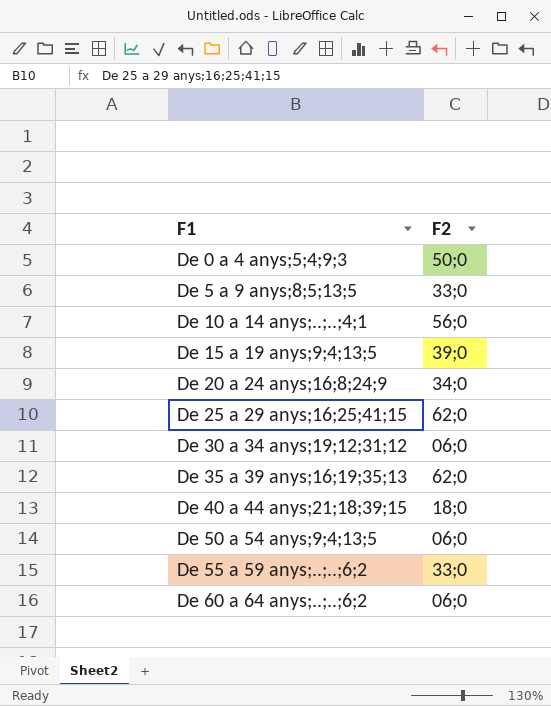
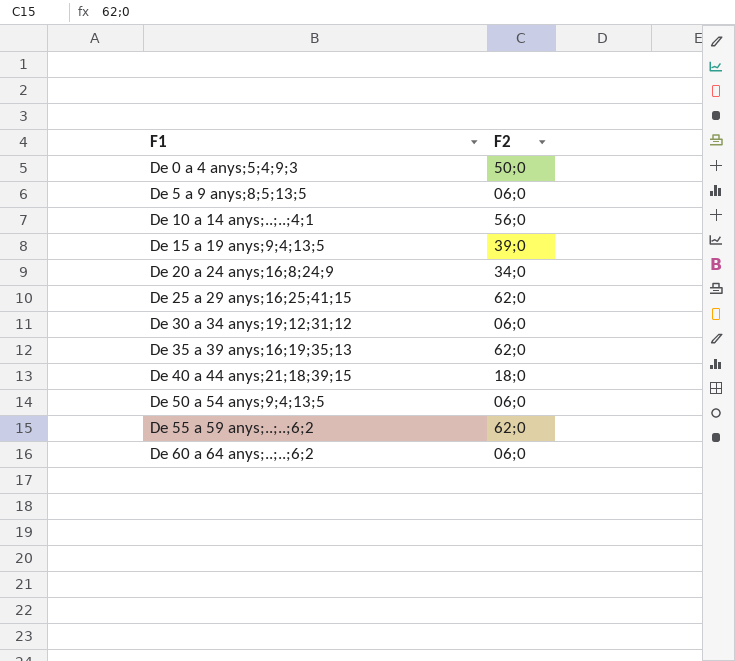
De 5 a 9 anys;8;5;13;5 | F2: 33;0 -> 06;0
De 55 a 59 anys;..;..;6;2 | F2: 33;0 -> 62;0

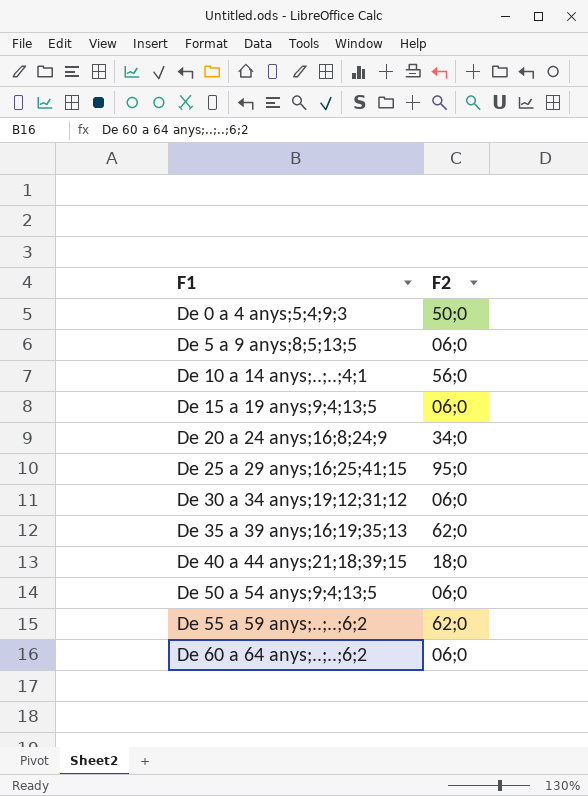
De 15 a 19 anys;9;4;13;5 | F2: 39;0 -> 06;0
De 25 a 29 anys;16;25;41;15 | F2: 62;0 -> 95;0

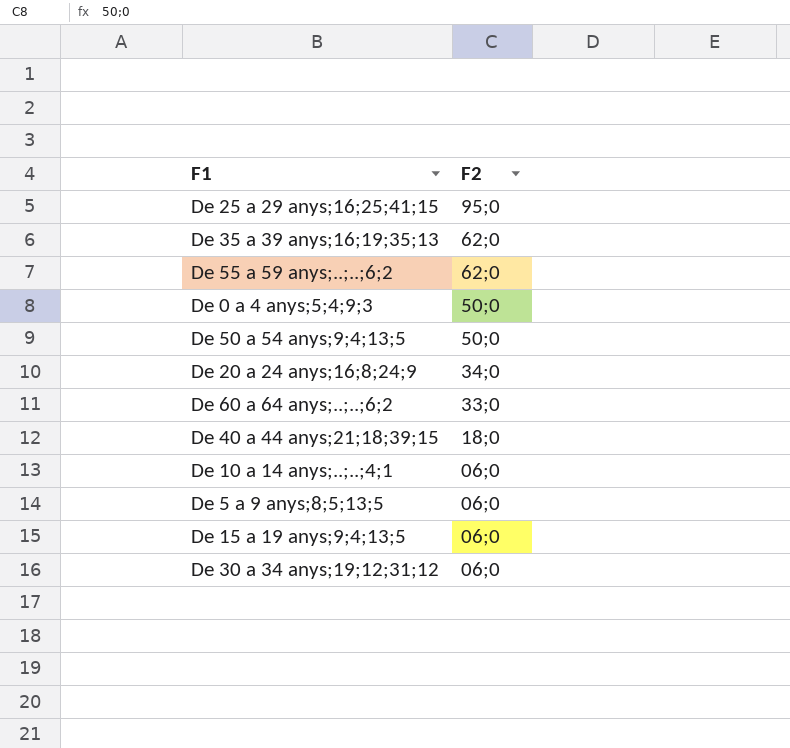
row order: F1 ascending -> F2 descending
De 50 a 54 anys;9;4;13;5 | F2: 06;0 -> 50;0
De 60 a 64 anys;..;..;6;2 | F2: 06;0 -> 33;0
De 10 a 14 anys;..;..;4;1 | F2: 56;0 -> 06;0

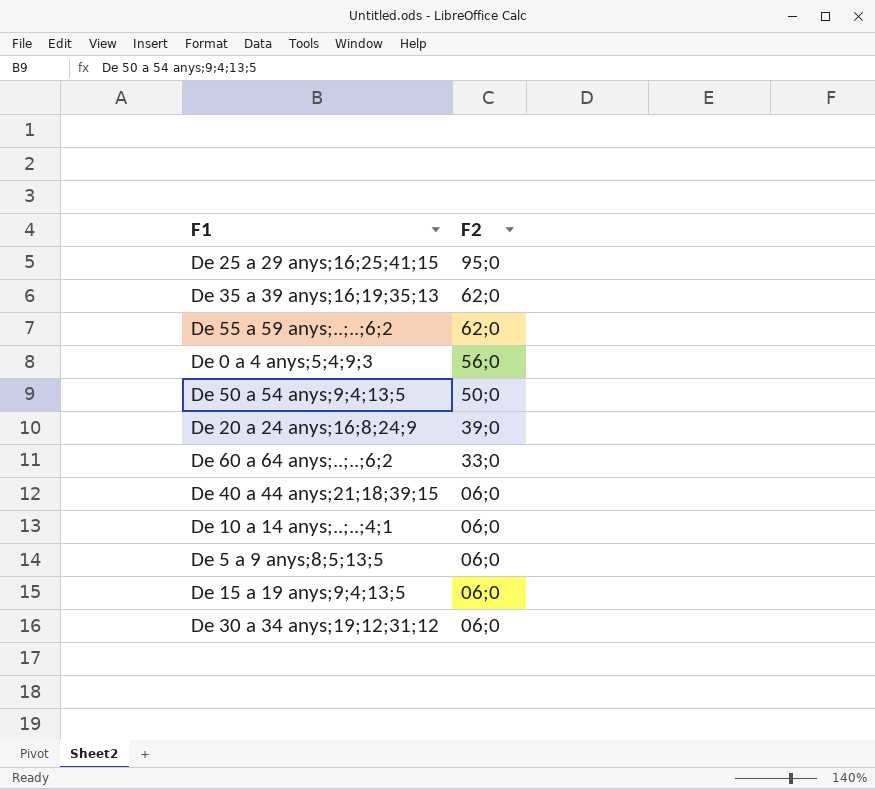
De 0 a 4 anys;5;4;9;3 | F2: 50;0 -> 56;0
De 20 a 24 anys;16;8;24;9 | F2: 34;0 -> 39;0
De 40 a 44 anys;21;18;39;15 | F2: 18;0 -> 06;0

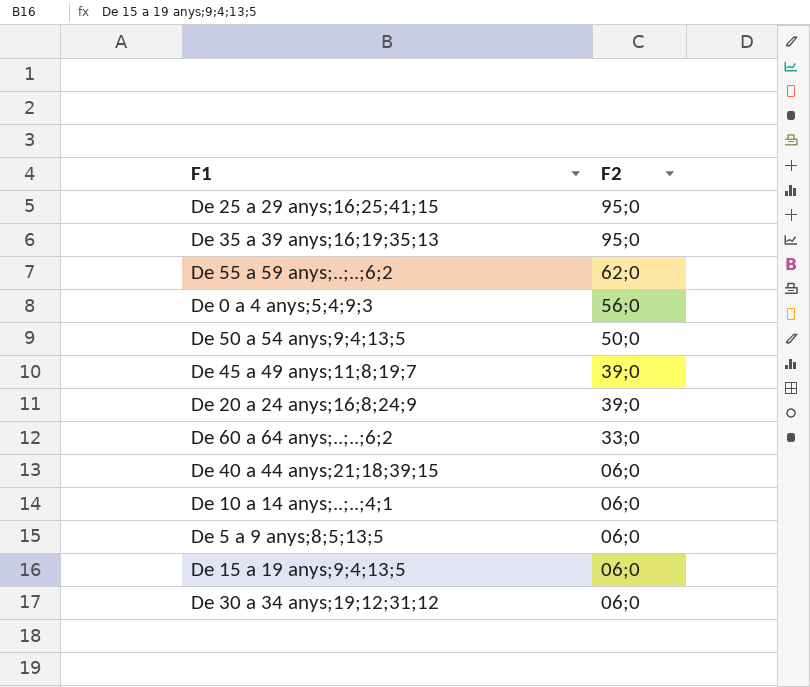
De 35 a 39 anys;16;19;35;13 | F2: 62;0 -> 95;0
row De 45 a 49 anys;11;8;19;7: none -> 39;0

